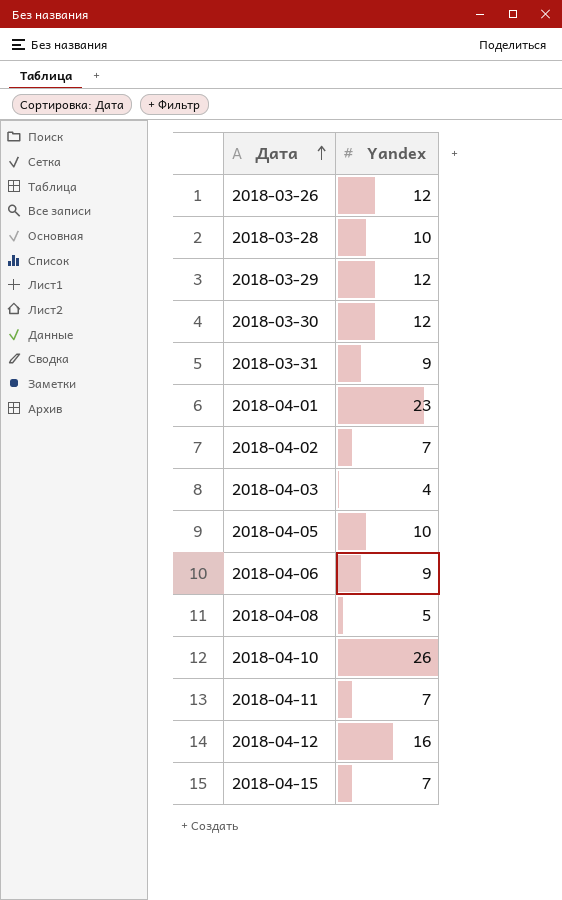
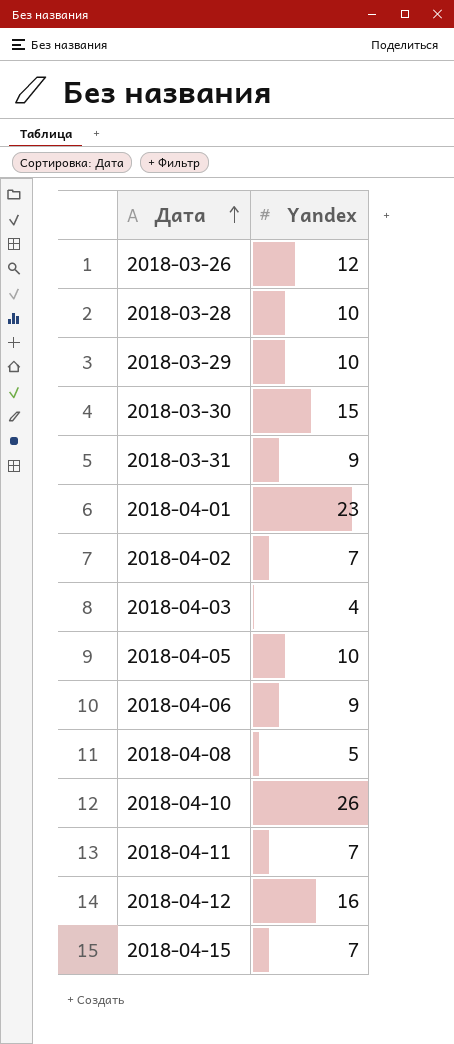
2018-03-29 | Yandex: 12 -> 10
2018-03-30 | Yandex: 12 -> 15

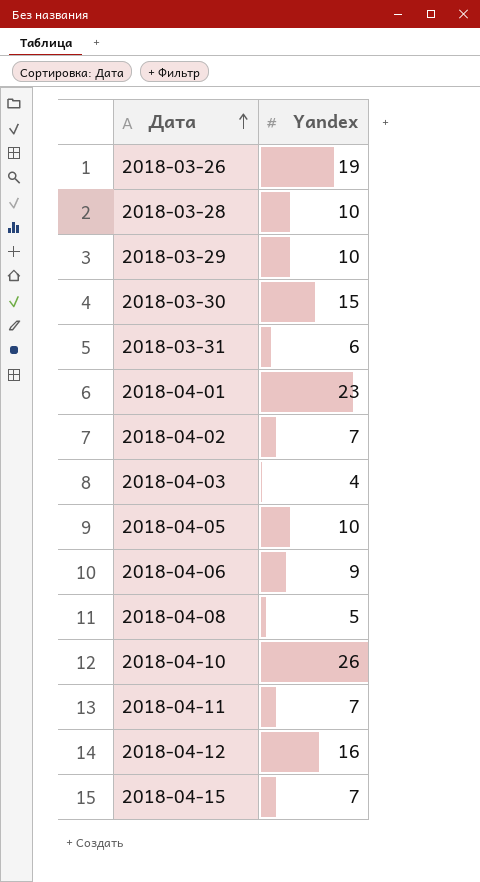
2018-03-26 | Yandex: 12 -> 19
2018-03-31 | Yandex: 9 -> 6

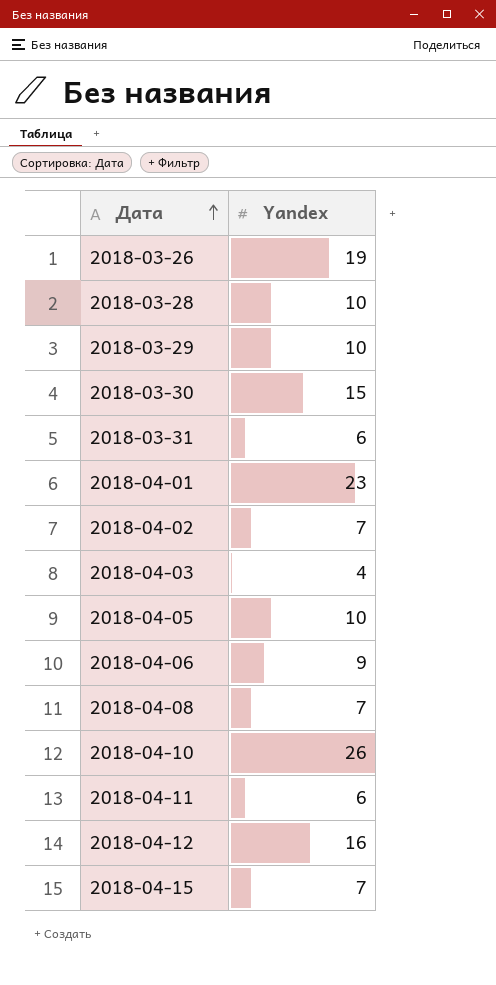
2018-04-08 | Yandex: 5 -> 7
2018-04-11 | Yandex: 7 -> 6

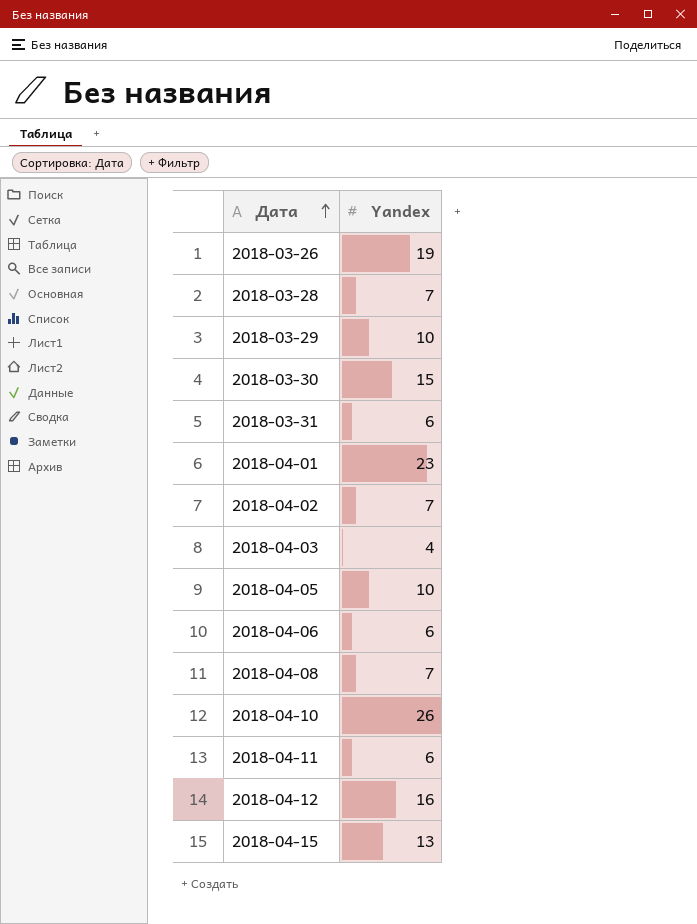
2018-03-28 | Yandex: 10 -> 7
2018-04-06 | Yandex: 9 -> 6
2018-04-15 | Yandex: 7 -> 13

